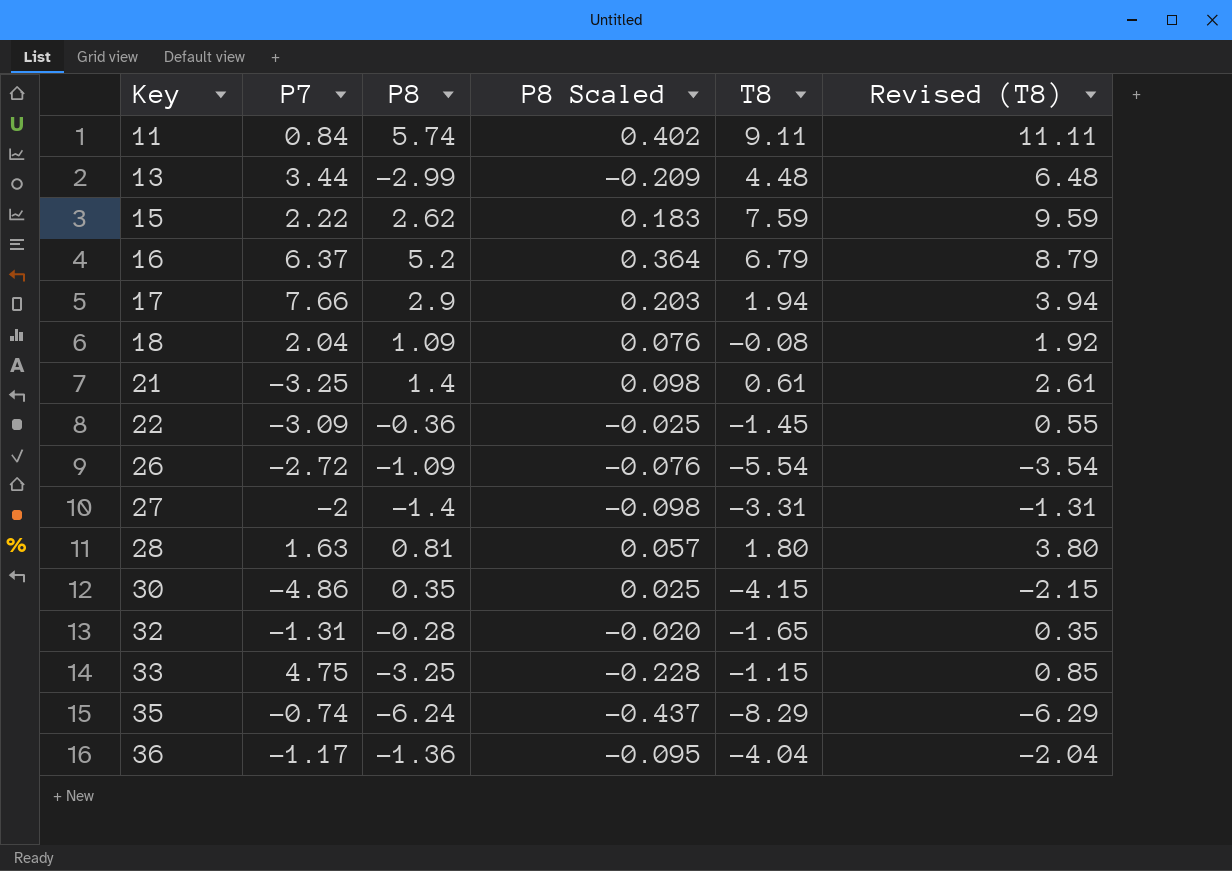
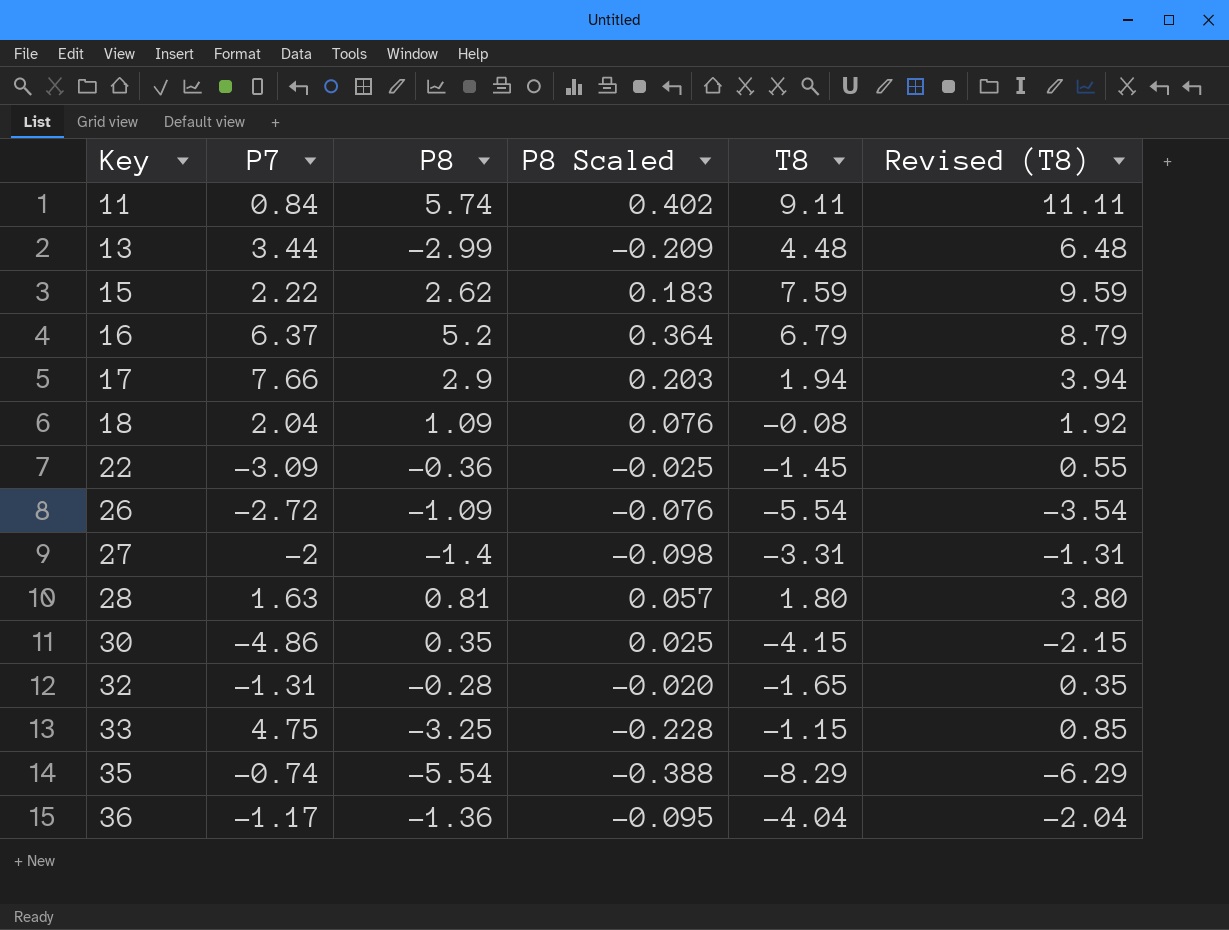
row 21: -3.25 | 1.4 | 0.098 | 0.61 | 2.61 -> none
35 | P8: -6.24 -> -5.54
35 | P8 Scaled: -0.437 -> -0.388

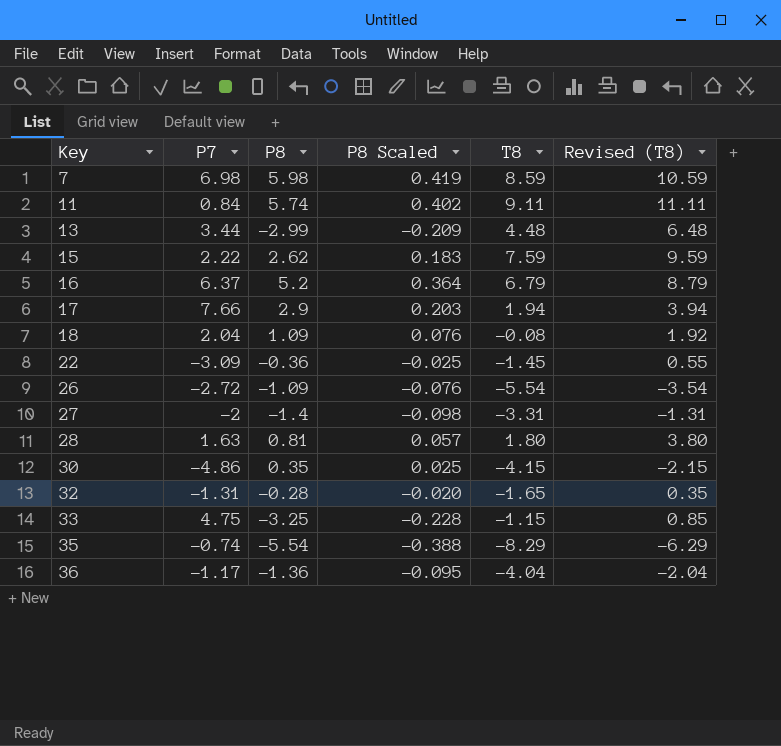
row 7: none -> 6.98 | 5.98 | 0.419 | 8.59 | 10.59

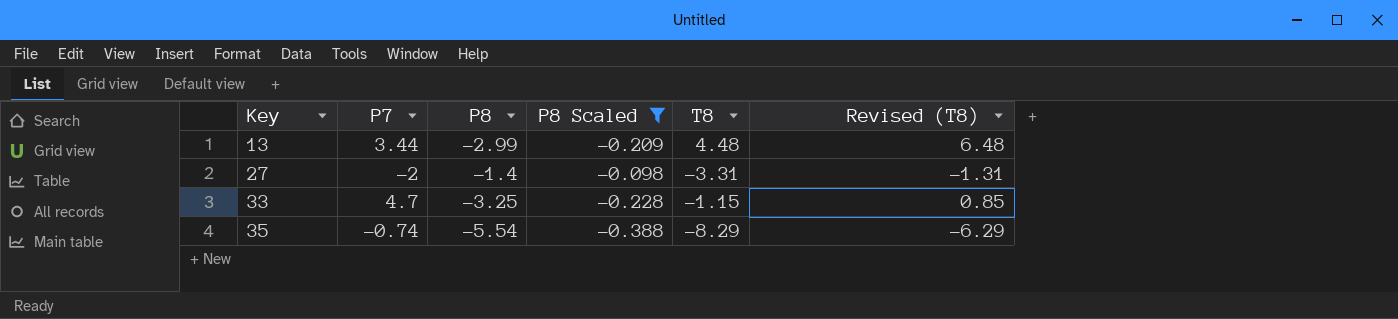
filter: none -> P8 Scaled <= -0.098
33 | P7: 4.75 -> 4.7

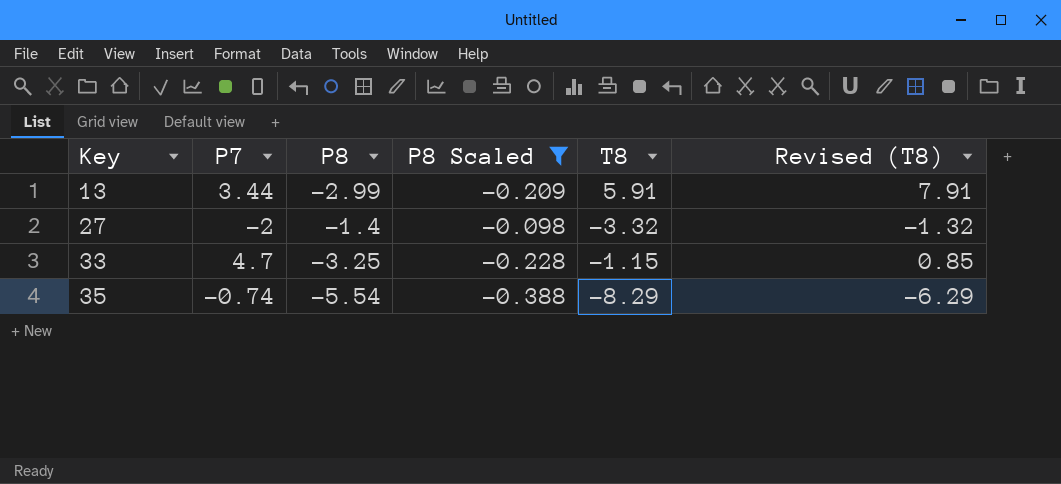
13 | T8: 4.48 -> 5.91
13 | Revised (T8): 6.48 -> 7.91
27 | T8: -3.31 -> -3.32
27 | Revised (T8): -1.31 -> -1.32

